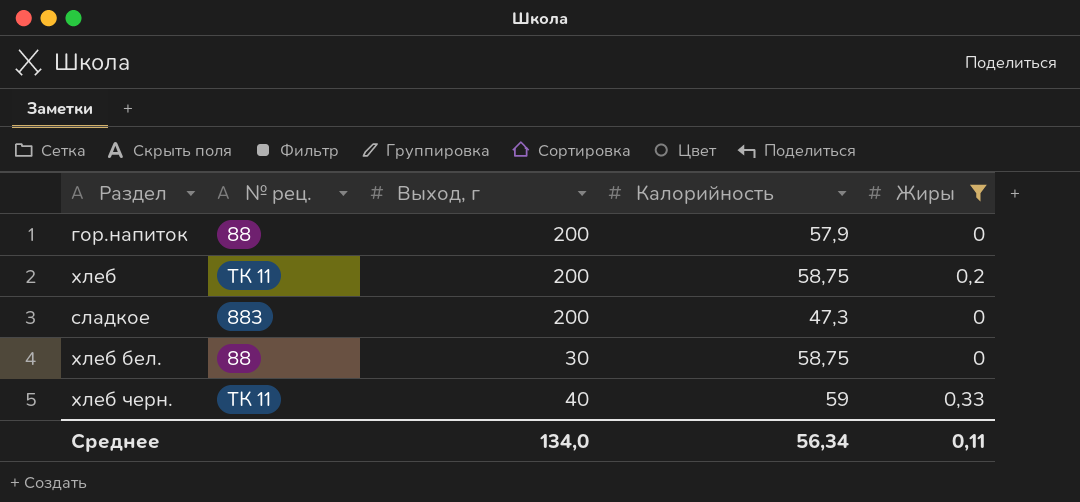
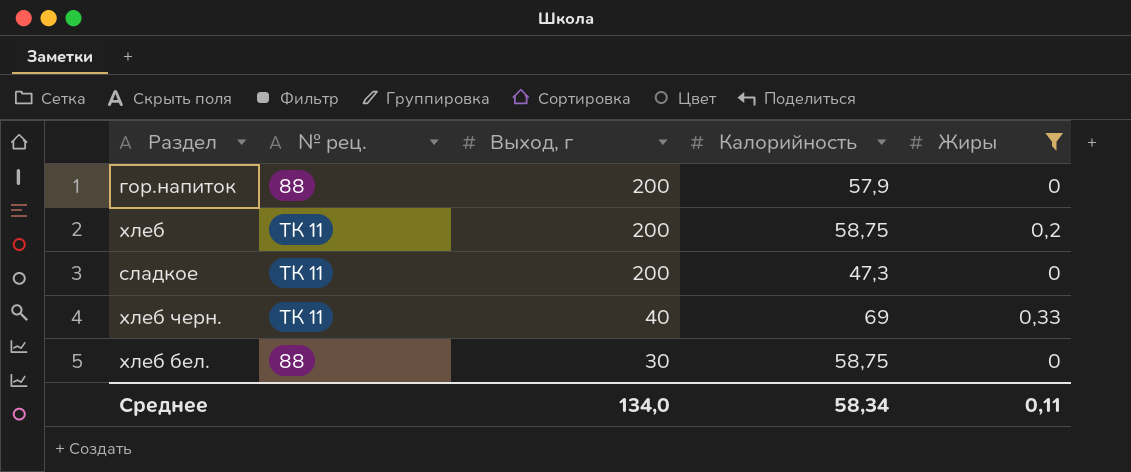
row order: none -> Выход, г descending
сладкое | № рец.: 883 -> ТК 11
хлеб черн. | Калорийность: 59 -> 69
Среднее | Калорийность: 56,34 -> 58,34

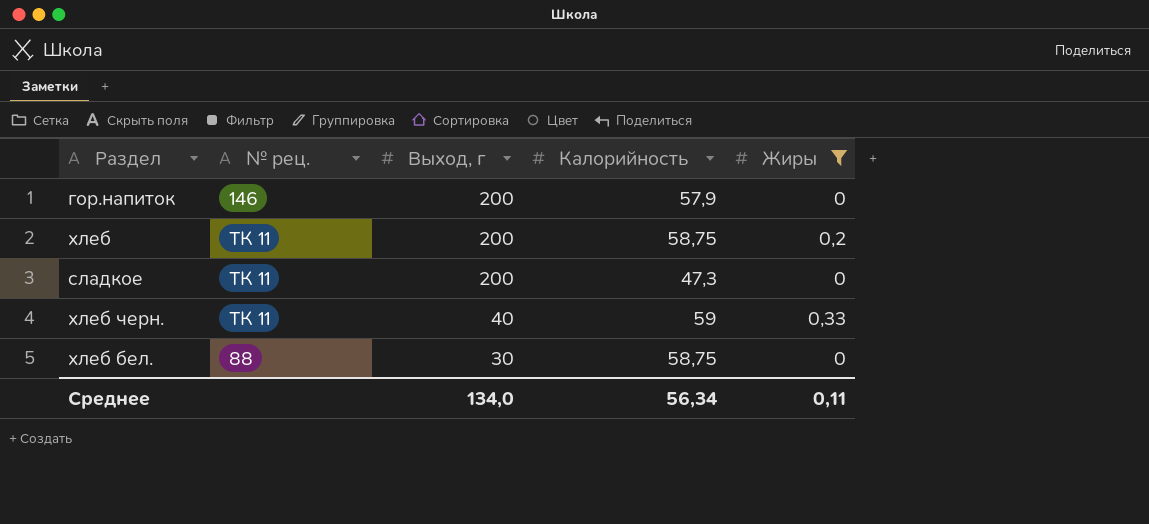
гор.напиток | № рец.: 88 -> 146
хлеб черн. | Калорийность: 69 -> 59
Среднее | Калорийность: 58,34 -> 56,34

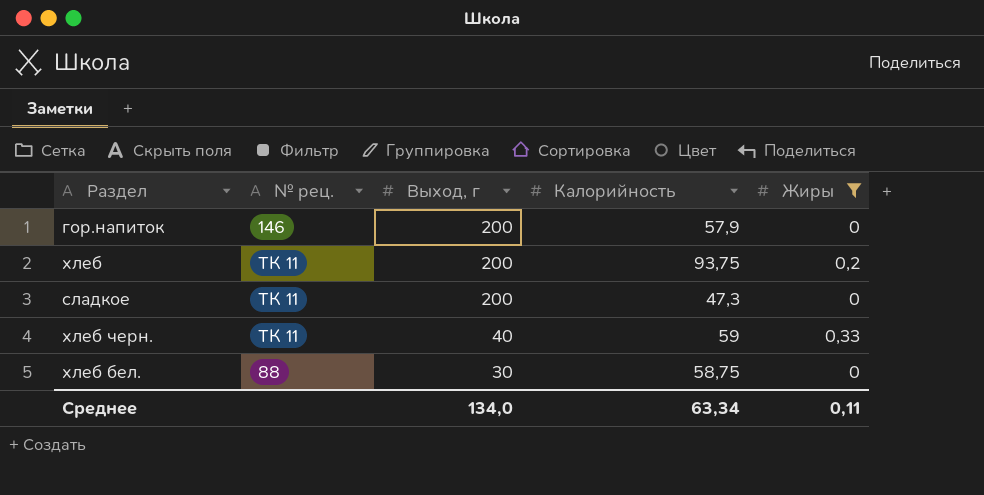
хлеб | Калорийность: 58,75 -> 93,75
Среднее | Калорийность: 56,34 -> 63,34

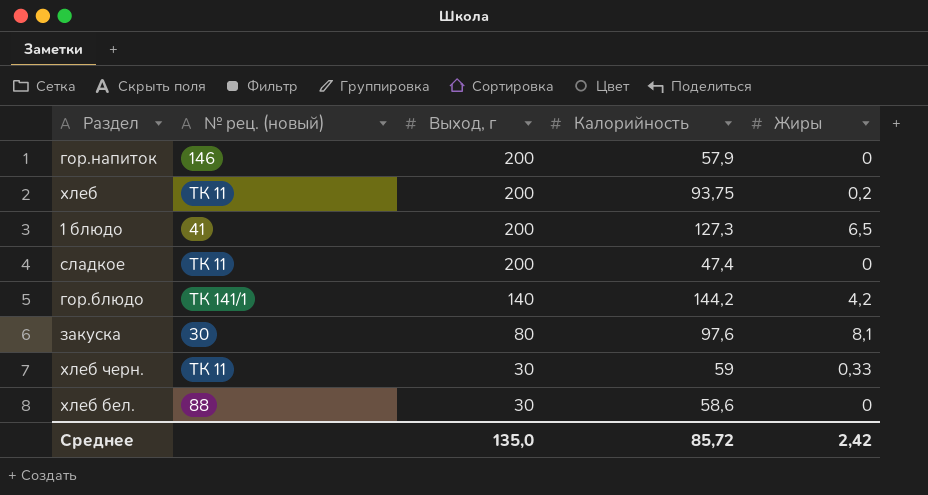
filter: Жиры <= 0,33 -> none
column name: № рец. -> № рец. (новый)
сладкое | Калорийность: 47,3 -> 47,4
хлеб черн. | Выход, г: 40 -> 30
хлеб бел. | Калорийность: 58,75 -> 58,6
Среднее | Выход, г: 134,0 -> 135,0
Среднее | Калорийность: 63,34 -> 85,72
Среднее | Жиры: 0,11 -> 2,42

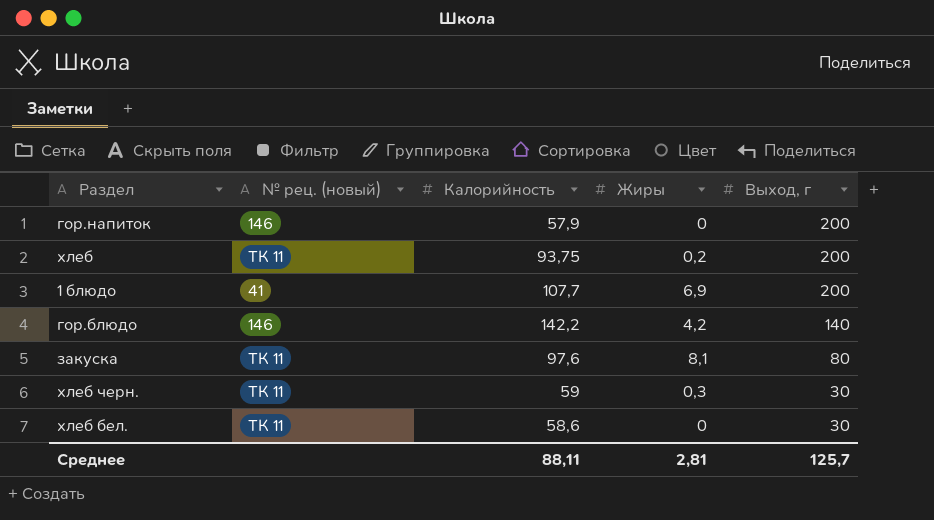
column Выход, г | position: 3 -> 5
row сладкое: ТК 11 | 200 | 47,4 | 0 -> none
1 блюдо | Калорийность: 127,3 -> 107,7
1 блюдо | Жиры: 6,5 -> 6,9
гор.блюдо | № рец. (новый): ТК 141/1 -> 146
гор.блюдо | Калорийность: 144,2 -> 142,2
закуска | № рец. (новый): 30 -> ТК 11
хлеб черн. | Жиры: 0,33 -> 0,3
хлеб бел. | № рец. (новый): 88 -> ТК 11
Среднее | Калорийность: 85,72 -> 88,11
Среднее | Жиры: 2,42 -> 2,81
Среднее | Выход, г: 135,0 -> 125,7

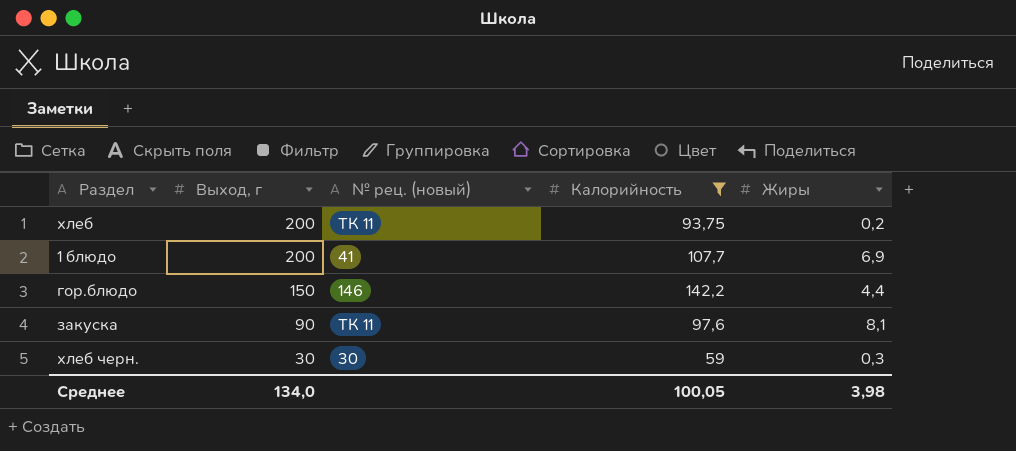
filter: none -> Калорийность >= 59
column Выход, г | position: 5 -> 2
гор.блюдо | Выход, г: 140 -> 150
гор.блюдо | Жиры: 4,2 -> 4,4
закуска | Выход, г: 80 -> 90
хлеб черн. | № рец. (новый): ТК 11 -> 30
Среднее | Выход, г: 125,7 -> 134,0
Среднее | Калорийность: 88,11 -> 100,05
Среднее | Жиры: 2,81 -> 3,98

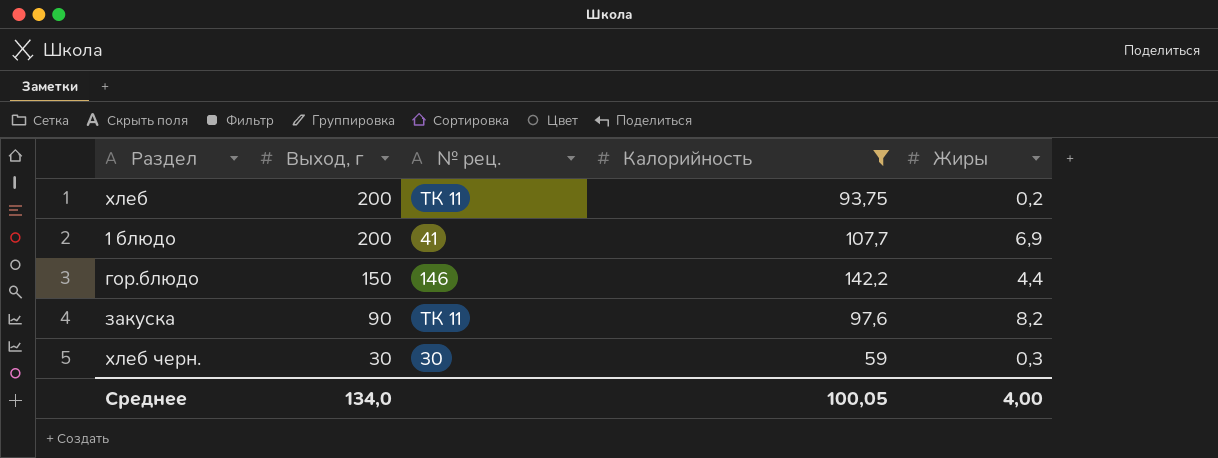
column name: № рец. (новый) -> № рец.
закуска | Жиры: 8,1 -> 8,2
Среднее | Жиры: 3,98 -> 4,00

